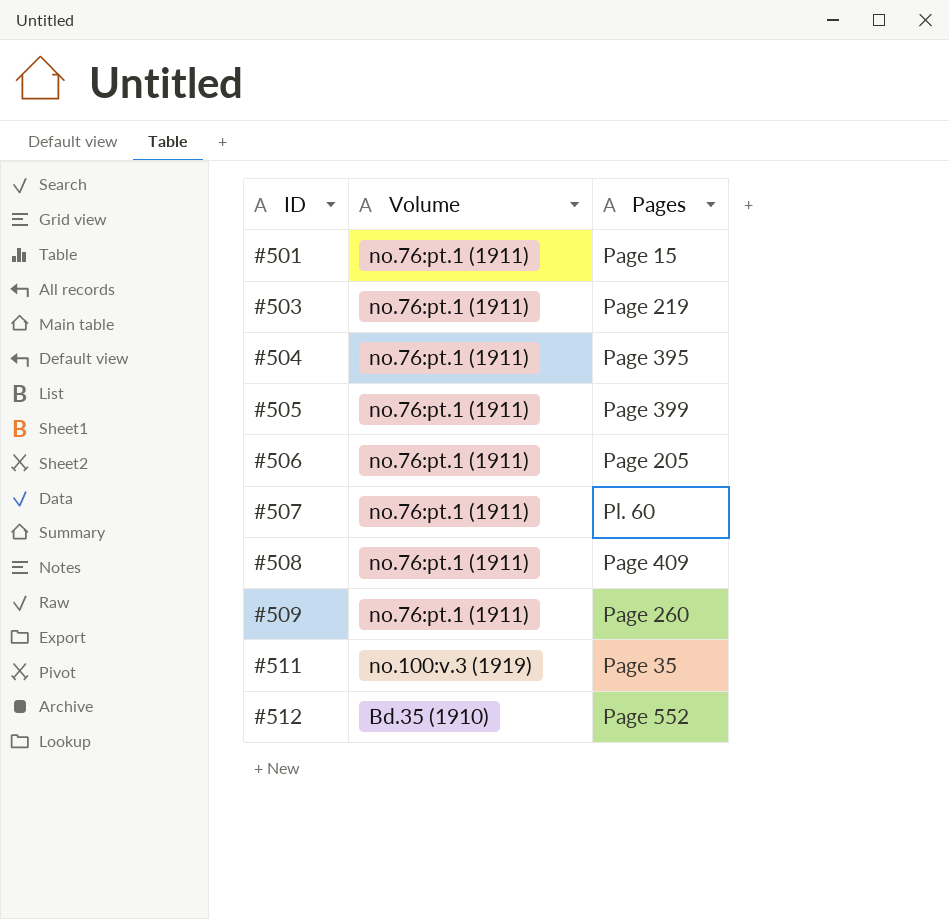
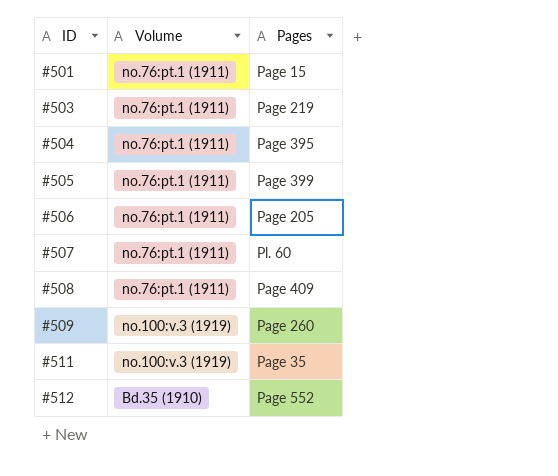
#509 | Volume: no.76:pt.1 (1911) -> no.100:v.3 (1919)

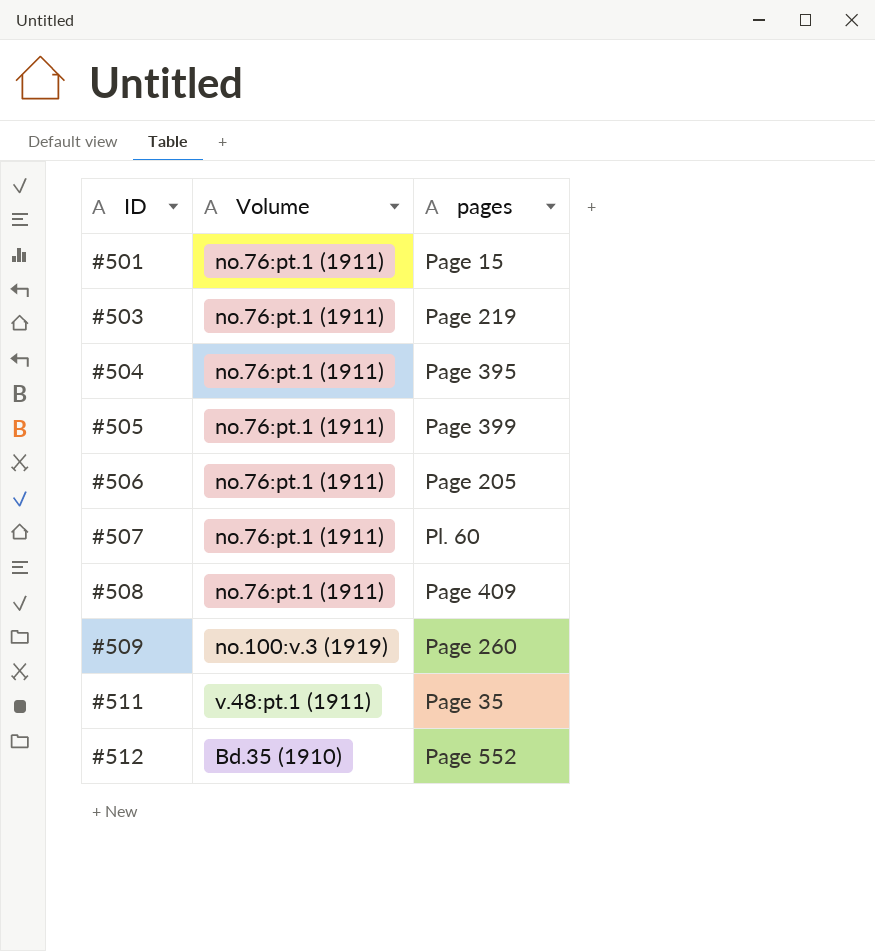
column name: Pages -> pages
#511 | Volume: no.100:v.3 (1919) -> v.48:pt.1 (1911)

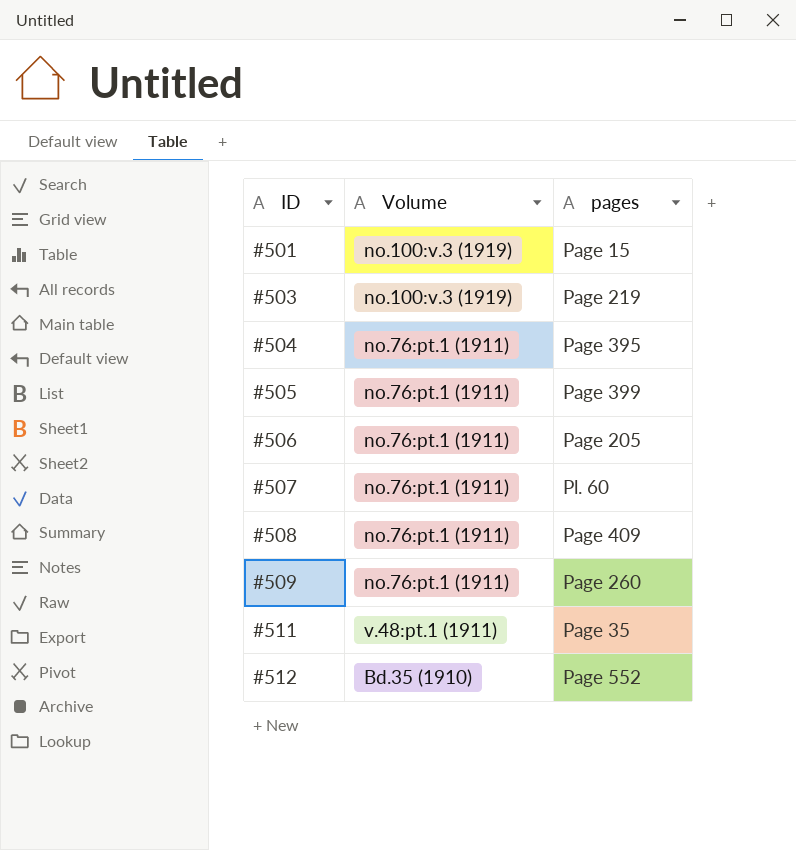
#501 | Volume: no.76:pt.1 (1911) -> no.100:v.3 (1919)
#503 | Volume: no.76:pt.1 (1911) -> no.100:v.3 (1919)
#509 | Volume: no.100:v.3 (1919) -> no.76:pt.1 (1911)

